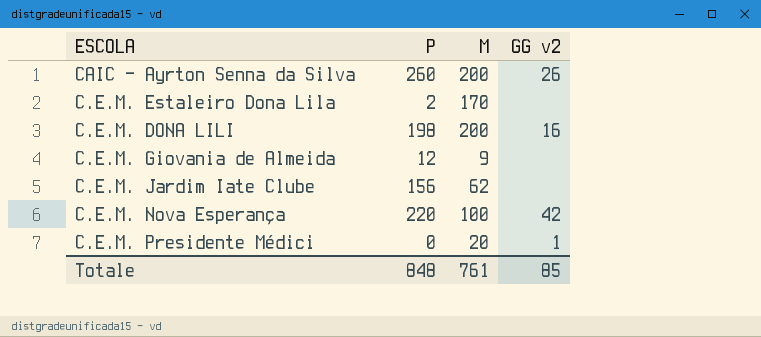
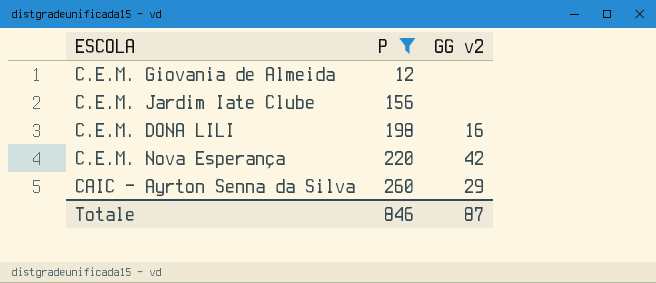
filter: none -> P >= 12
row order: none -> P ascending
column M | position: 3 -> none
CAIC - Ayrton Senna da Silva | GG v2: 26 -> 29
Totale | P: 848 -> 846
Totale | GG v2: 85 -> 87

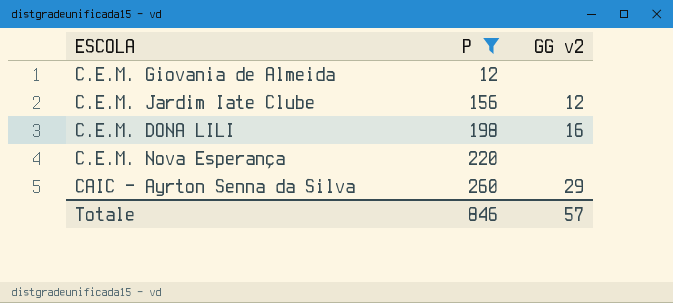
C.E.M. Jardim Iate Clube | GG v2: none -> 12
C.E.M. Nova Esperança | GG v2: 42 -> none
Totale | GG v2: 87 -> 57

